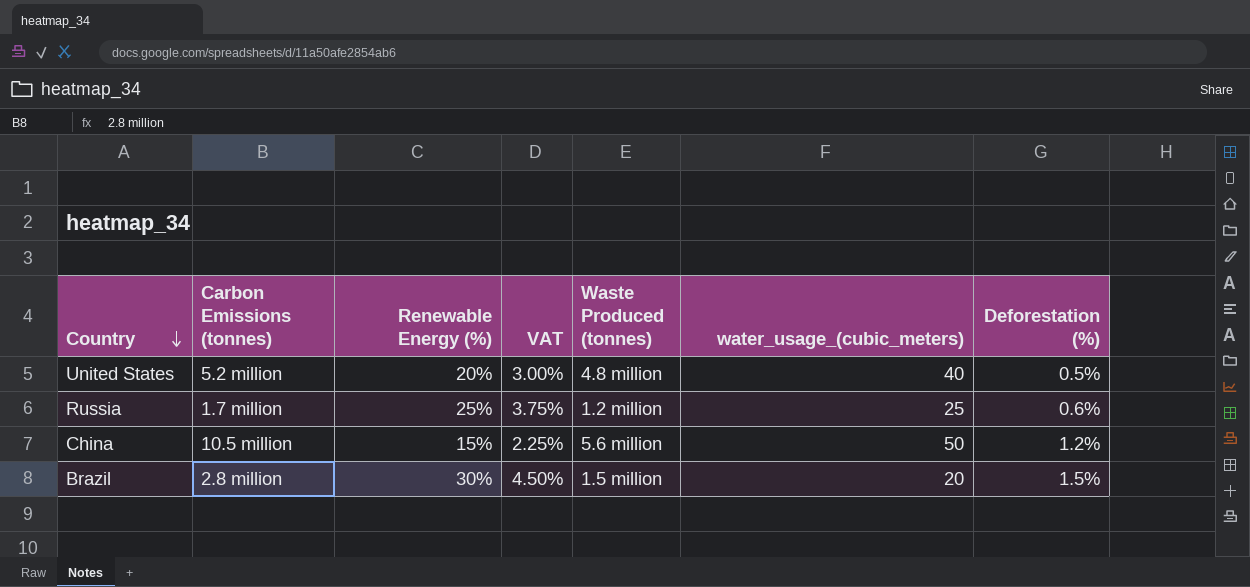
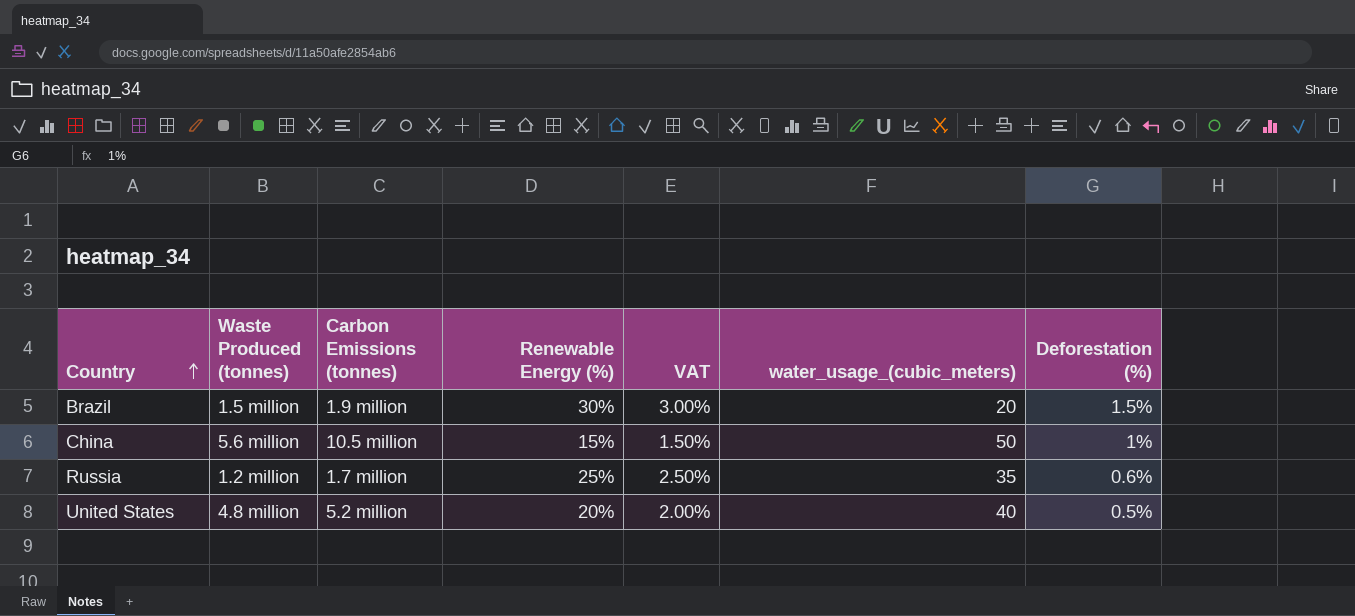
row order: Country descending -> Country ascending
column Waste Produced (tonnes) | position: 5 -> 2
column VAT | formula: [Renewable Energy (%)] * 0.15 -> [Renewable Energy (%)] * 0.1
Brazil | Carbon Emissions (tonnes): 2.8 million -> 1.9 million
China | Deforestation (%): 1.2% -> 1%
Russia | water_usage_(cubic_meters): 25 -> 35

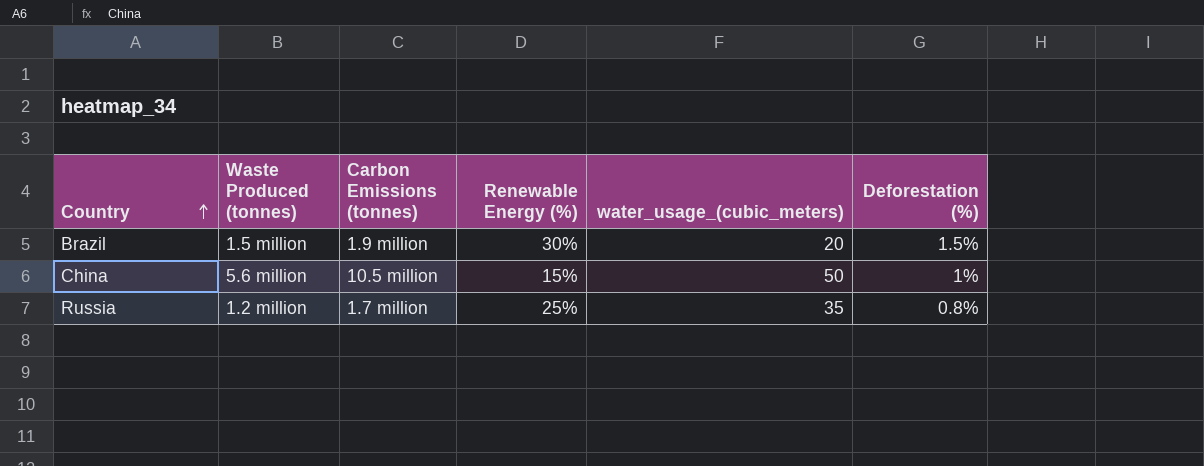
column VAT | formula: [Renewable Energy (%)] * 0.1 -> none
row United States: 4.8 million | 5.2 million | 20% | 2.00% | 40 | 0.5% -> none
Russia | Deforestation (%): 0.6% -> 0.8%

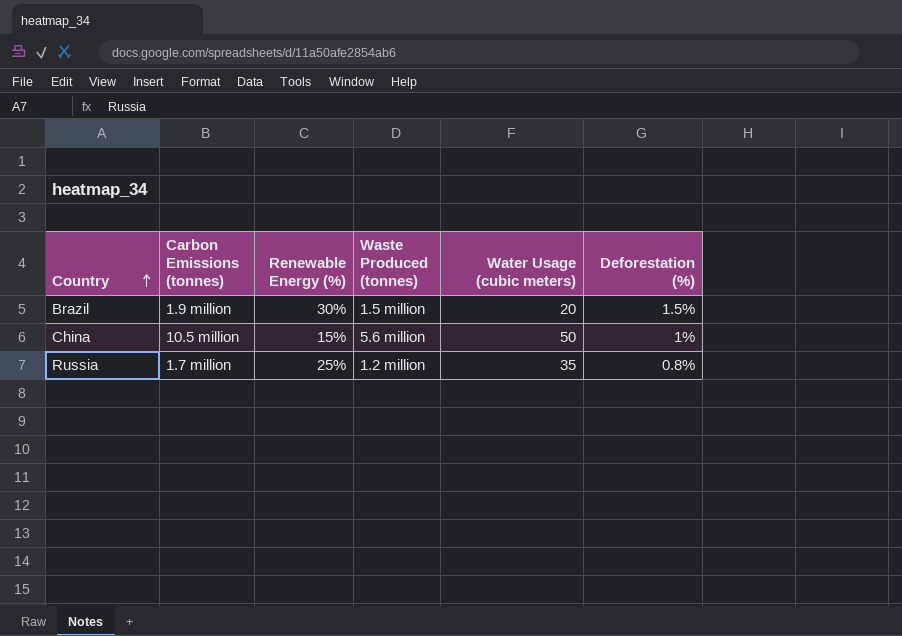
column Waste Produced (tonnes) | position: 2 -> 4
column name: water_usage_(cubic_meters) -> Water Usage (cubic meters)

